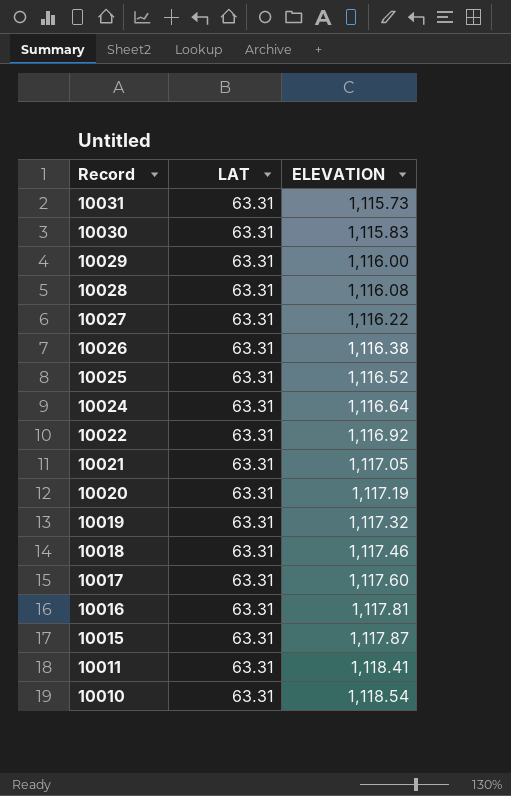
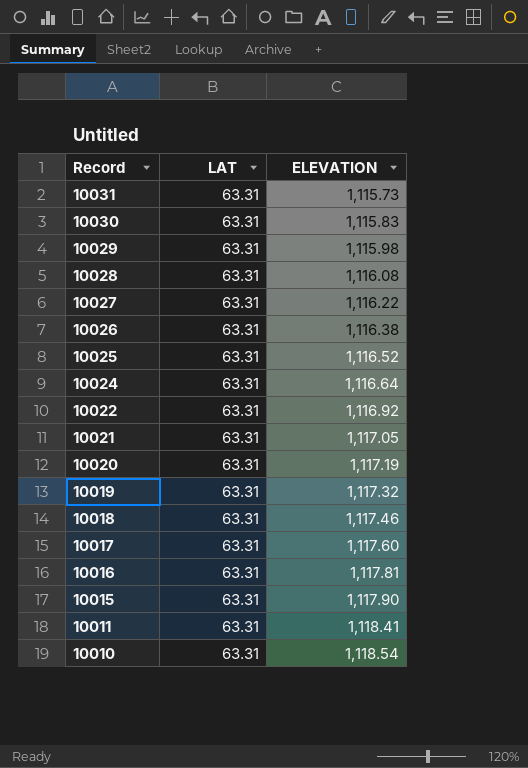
10029 | ELEVATION: 1,116.00 -> 1,115.98
10015 | ELEVATION: 1,117.87 -> 1,117.90

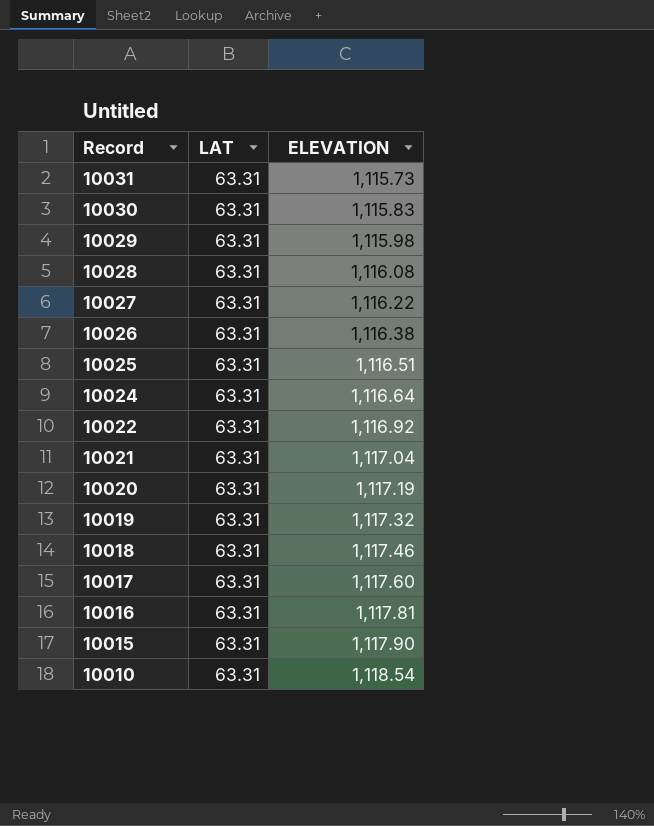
row 10011: 63.31 | 1,118.41 -> none
10025 | ELEVATION: 1,116.52 -> 1,116.51
10021 | ELEVATION: 1,117.05 -> 1,117.04

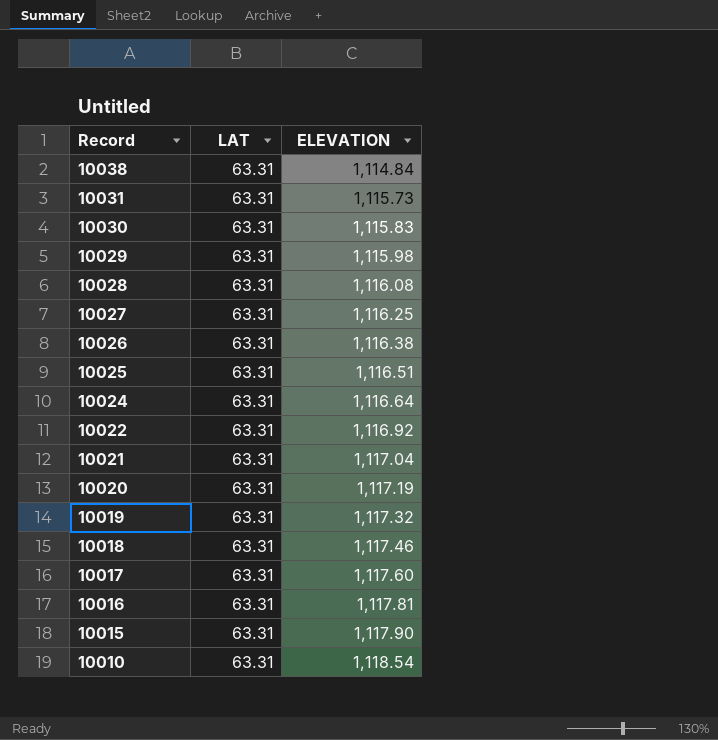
row 10038: none -> 63.31 | 1,114.84
10027 | ELEVATION: 1,116.22 -> 1,116.25

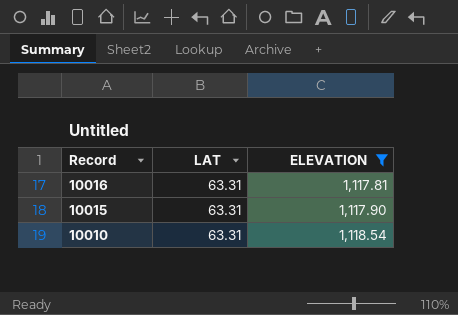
filter: none -> ELEVATION >= 1,117.81

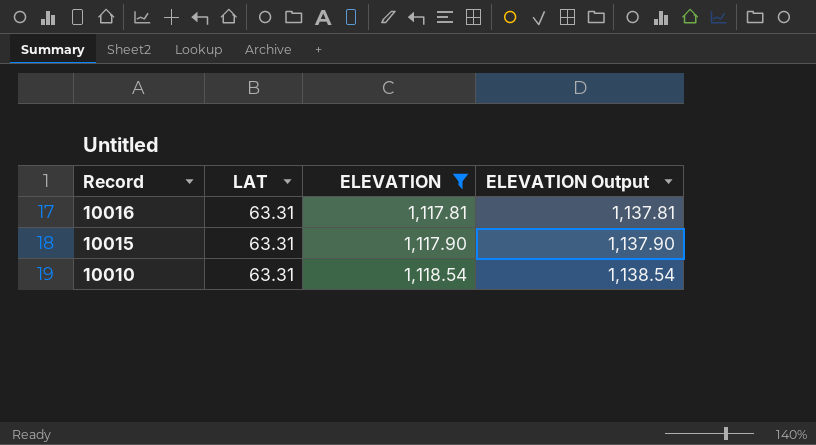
column ELEVATION Output | formula: none -> [ELEVATION] + 20

